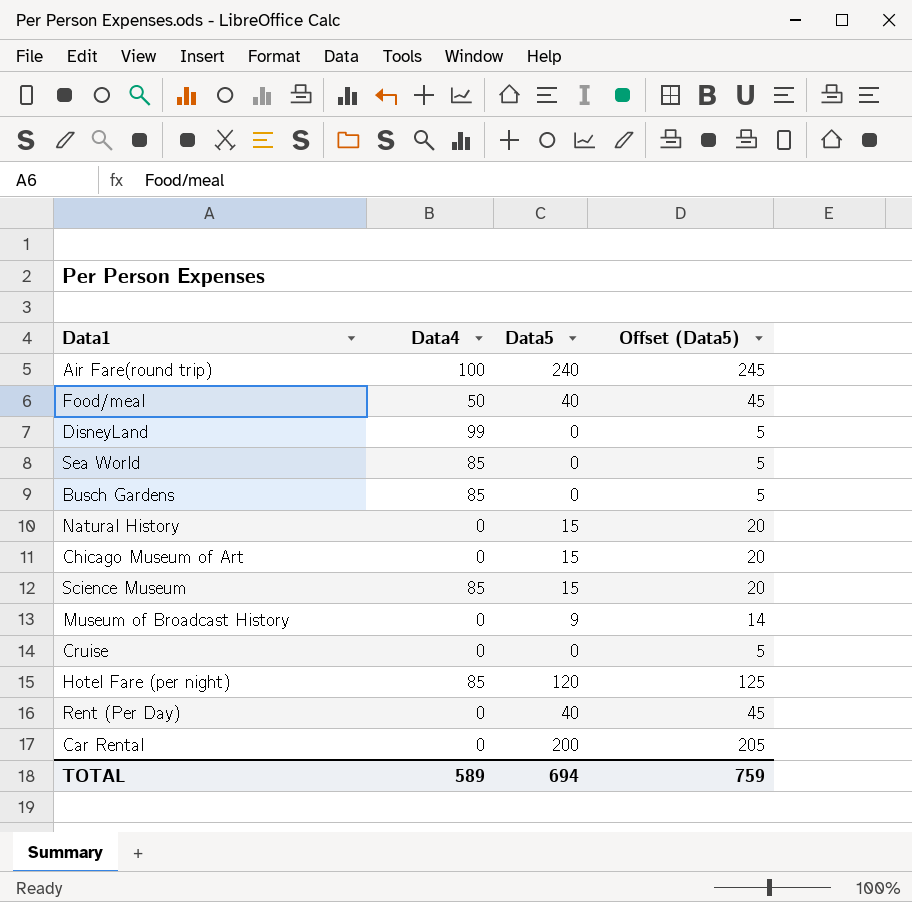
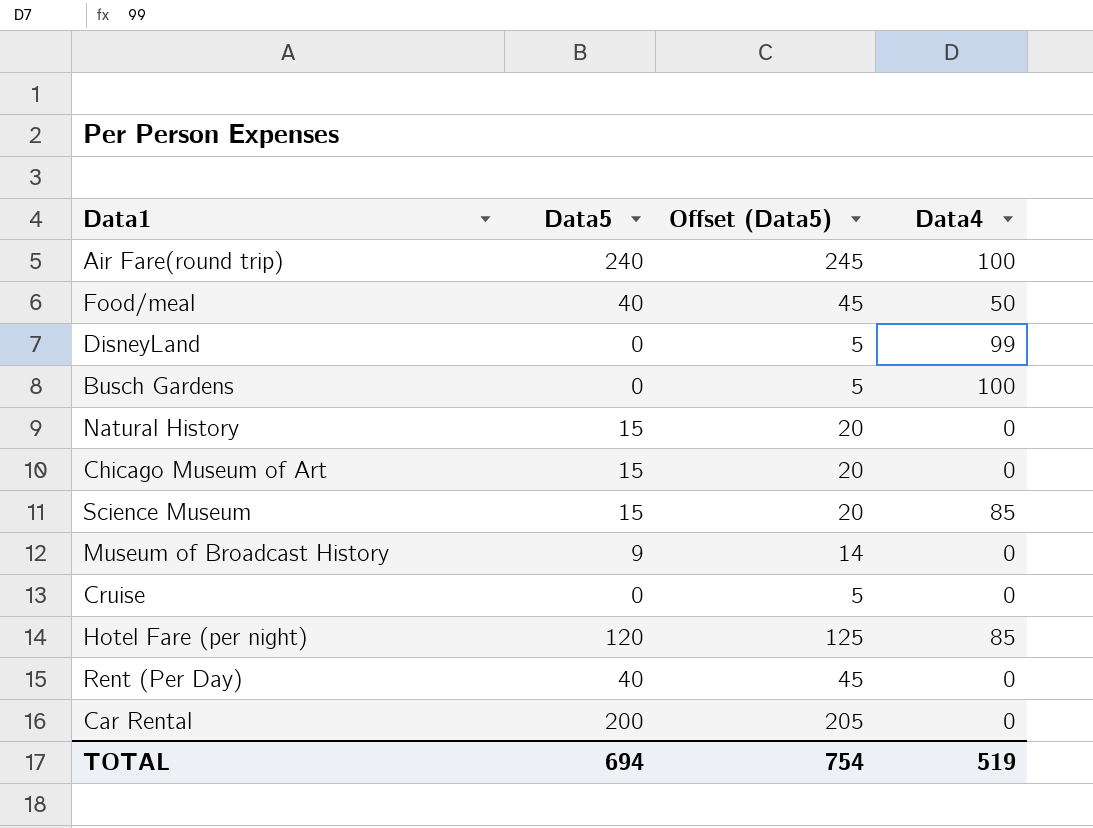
column Data4 | position: 2 -> 4
row Sea World: 85 | 0 | 5 -> none
Busch Gardens | Data4: 85 -> 100
TOTAL | Offset (Data5): 759 -> 754
TOTAL | Data4: 589 -> 519

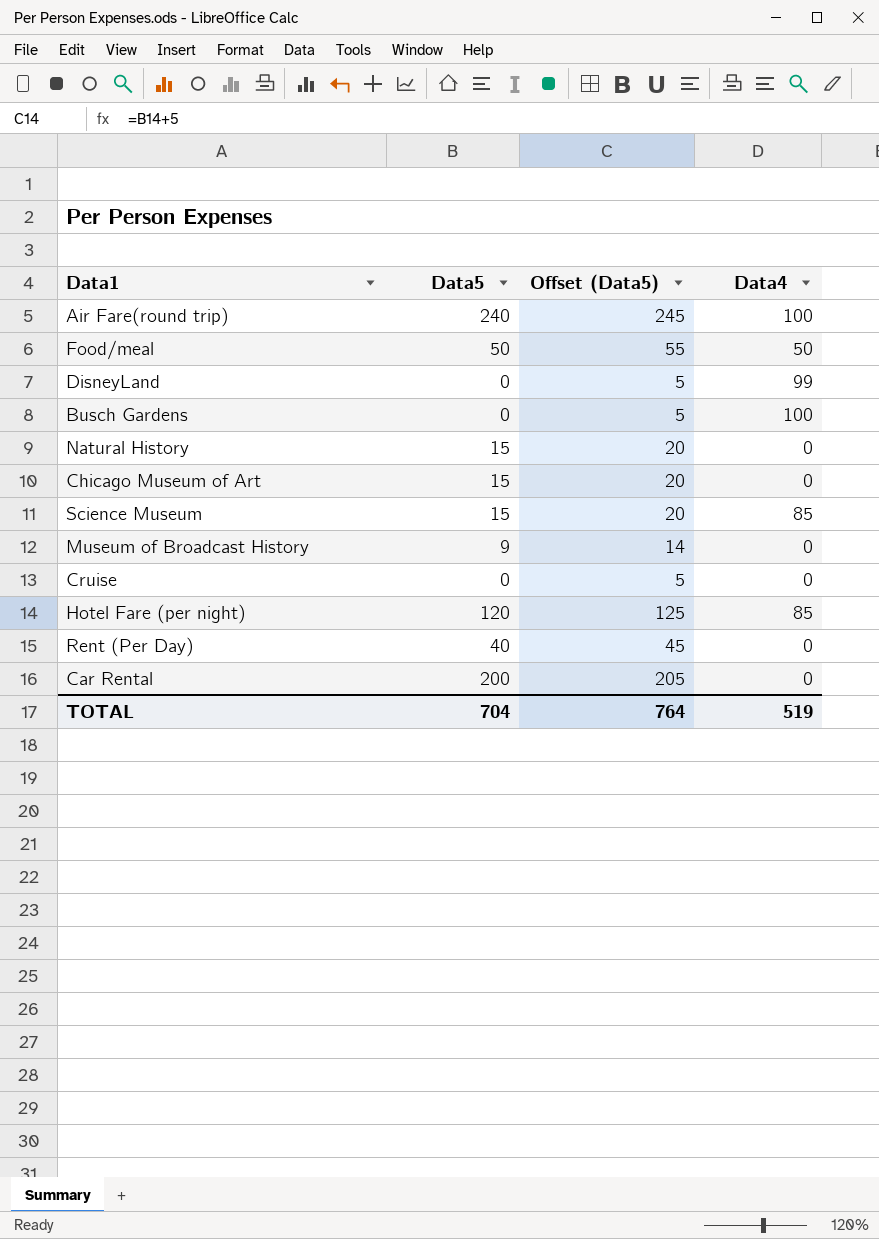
Food/meal | Data5: 40 -> 50
Food/meal | Offset (Data5): 45 -> 55
TOTAL | Data5: 694 -> 704
TOTAL | Offset (Data5): 754 -> 764

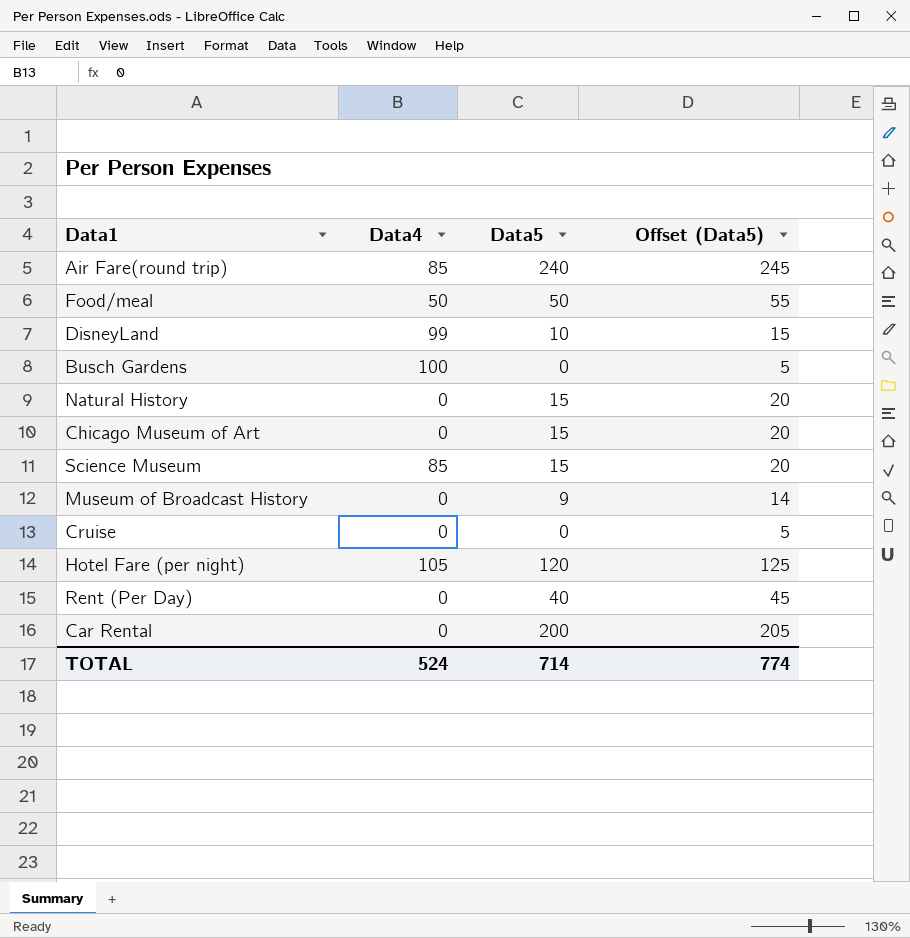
column Data4 | position: 4 -> 2
Air Fare(round trip) | Data4: 100 -> 85
DisneyLand | Data5: 0 -> 10
DisneyLand | Offset (Data5): 5 -> 15
Hotel Fare (per night) | Data4: 85 -> 105
TOTAL | Data4: 519 -> 524
TOTAL | Data5: 704 -> 714
TOTAL | Offset (Data5): 764 -> 774

